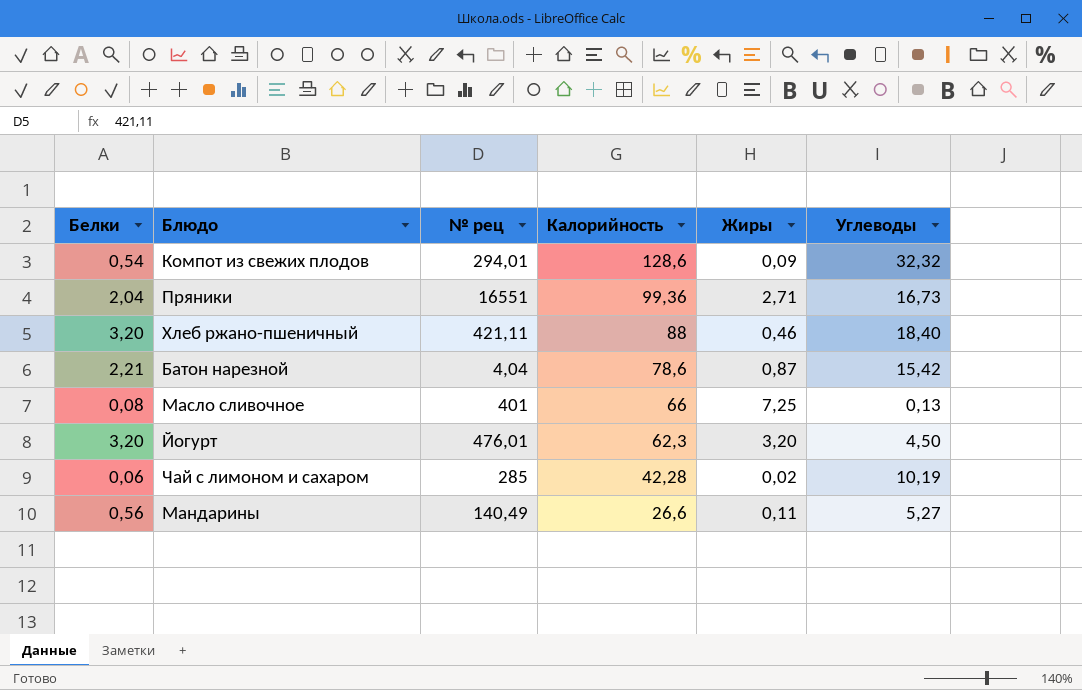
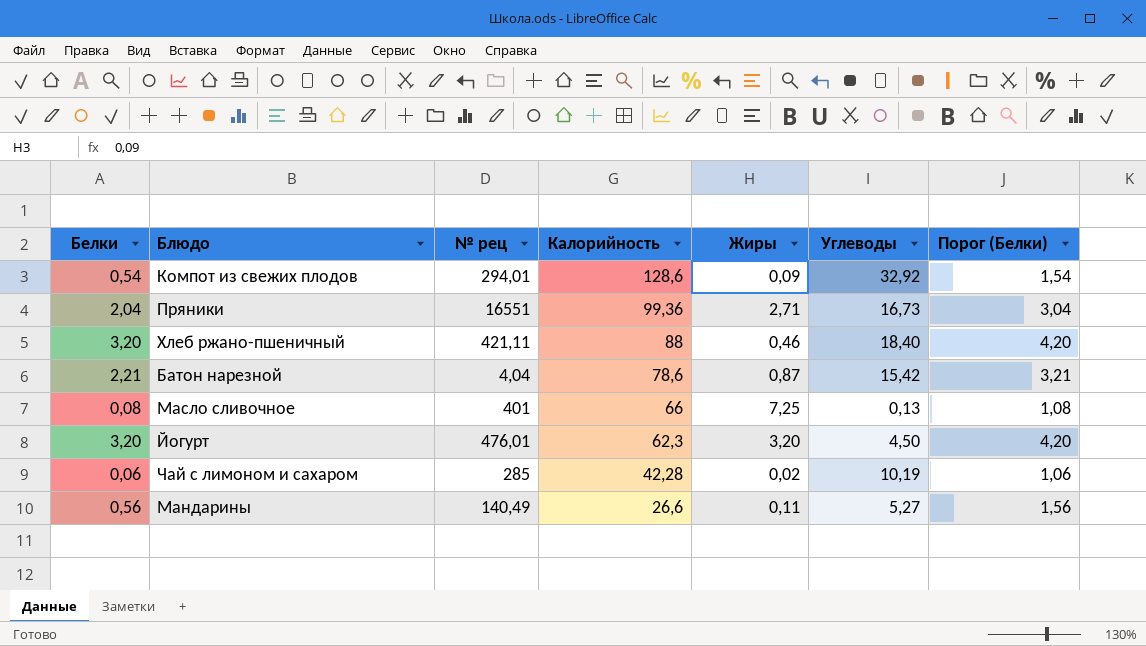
column Порог (Белки) | formula: none -> [Белки] + 1
Компот из свежих плодов | Углеводы: 32,32 -> 32,92

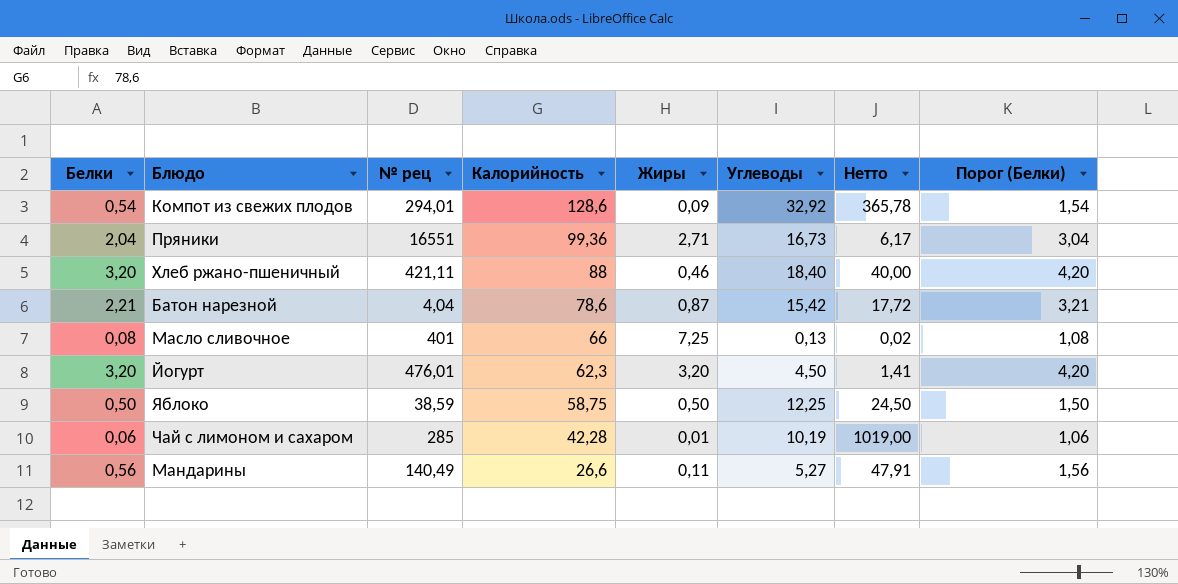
column Нетто | formula: none -> [Углеводы] / [Жиры]
row Яблоко: none -> 0,50 | 38,59 | 58,75 | 0,50 | 12,25 | 24,50 | 1,50
Чай с лимоном и сахаром | Жиры: 0,02 -> 0,01

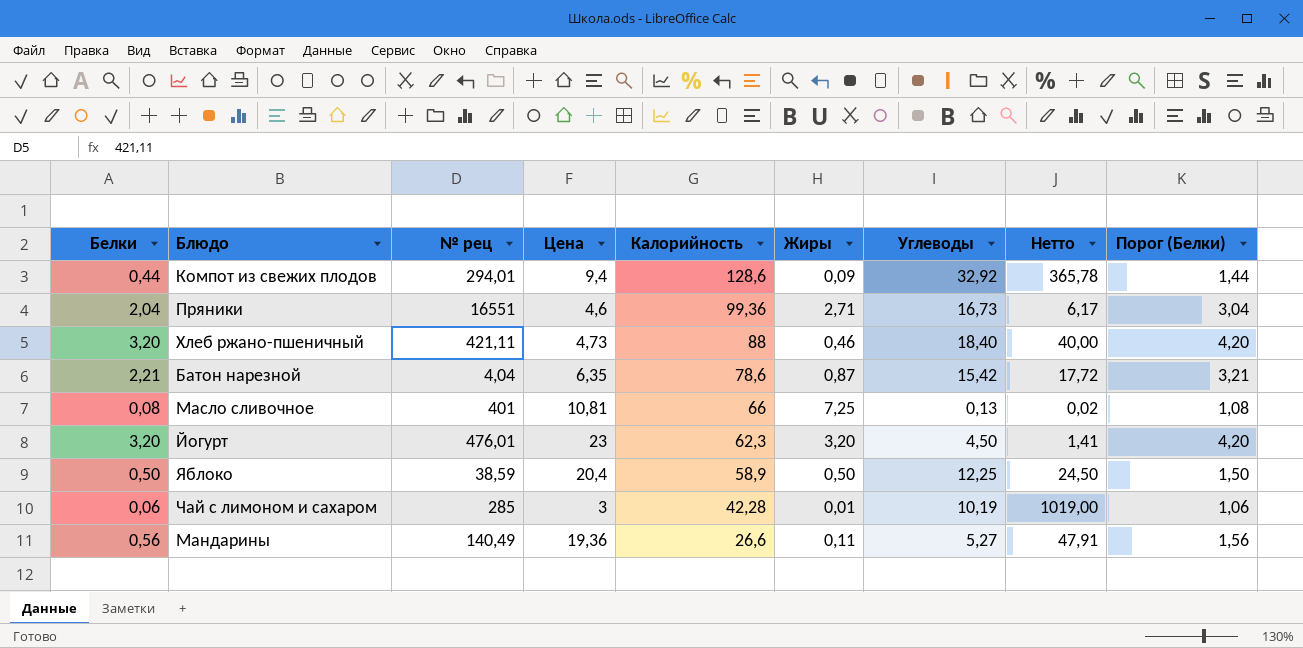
column Цена | position: none -> 4
Компот из свежих плодов | Белки: 0,54 -> 0,44
Компот из свежих плодов | Порог (Белки): 1,54 -> 1,44
Яблоко | Калорийность: 58,75 -> 58,9

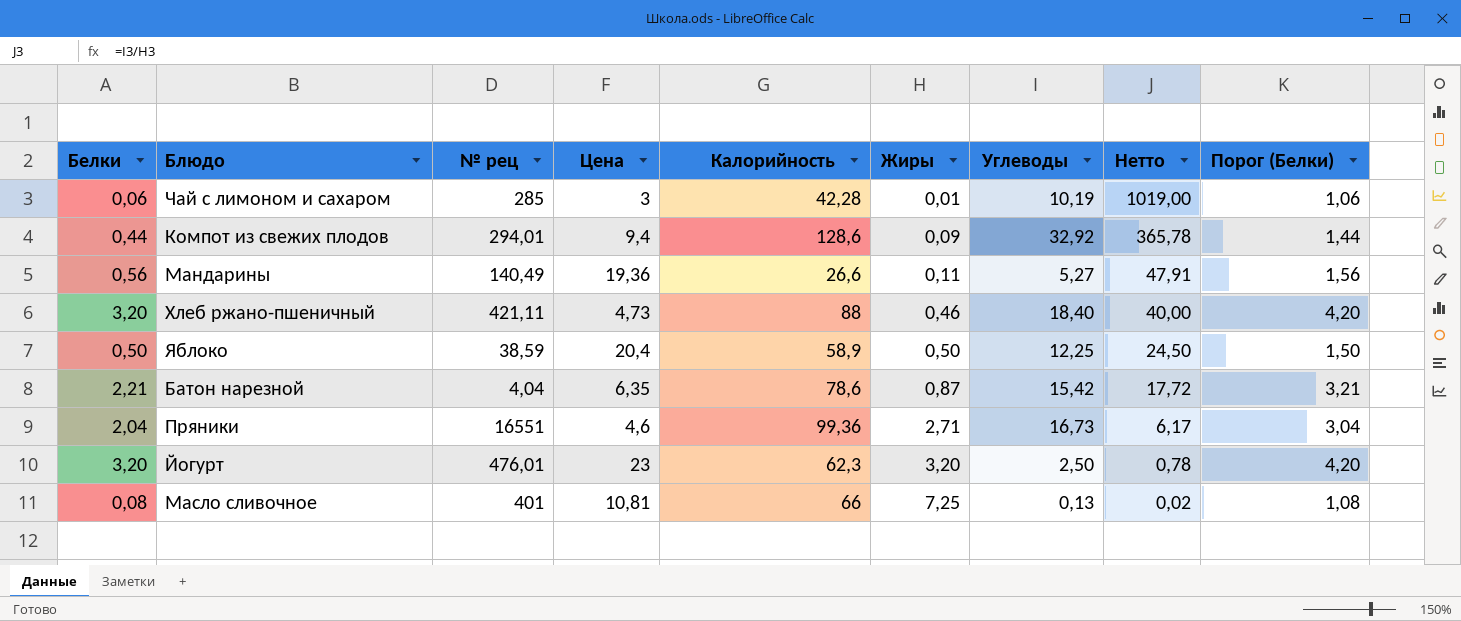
row order: Калорийность descending -> Жиры ascending
Йогурт | Углеводы: 4,50 -> 2,50
Йогурт | Нетто: 1,41 -> 0,78

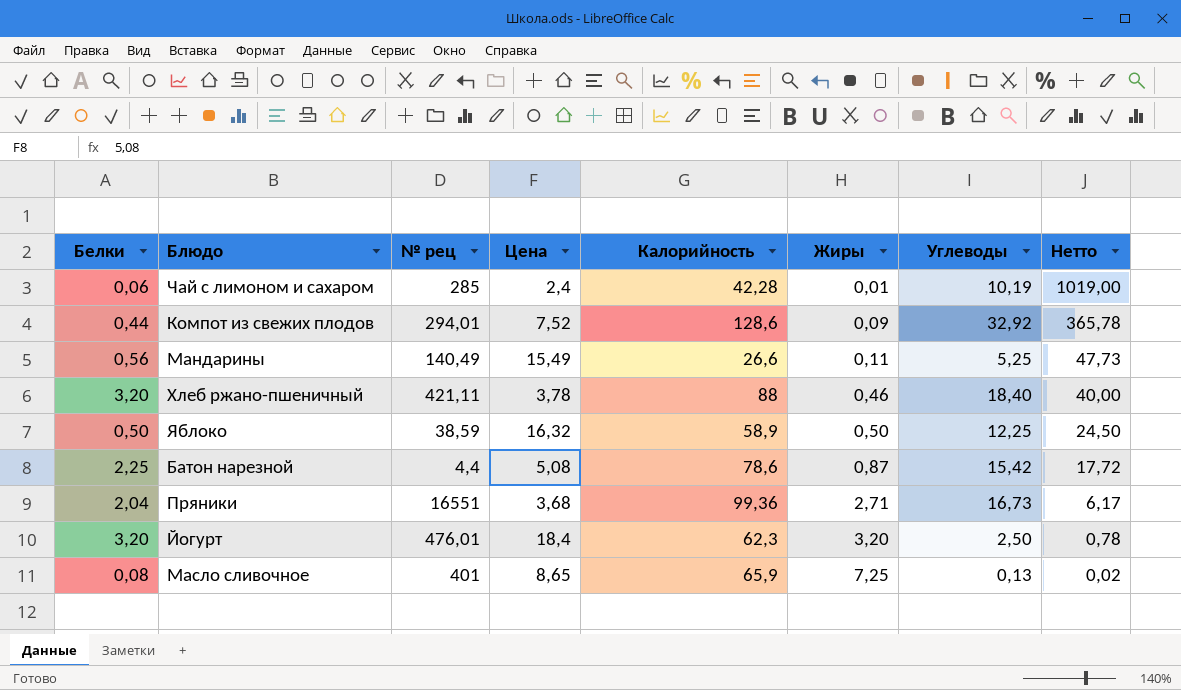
column Порог (Белки) | formula: [Белки] + 1 -> none
Чай с лимоном и сахаром | Цена: 3 -> 2,4
Компот из свежих плодов | Цена: 9,4 -> 7,52
Мандарины | Цена: 19,36 -> 15,49
Мандарины | Углеводы: 5,27 -> 5,25
Мандарины | Нетто: 47,91 -> 47,73
Хлеб ржано-пшеничный | Цена: 4,73 -> 3,78
Яблоко | Цена: 20,4 -> 16,32
Батон нарезной | Белки: 2,21 -> 2,25
Батон нарезной | № рец: 4,04 -> 4,4
Батон нарезной | Цена: 6,35 -> 5,08
Пряники | Цена: 4,6 -> 3,68
Йогурт | Цена: 23 -> 18,4
Масло сливочное | Цена: 10,81 -> 8,65
Масло сливочное | Калорийность: 66 -> 65,9

